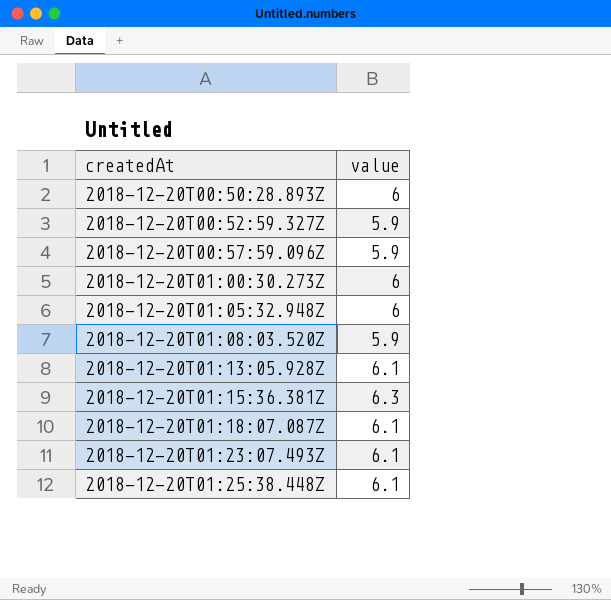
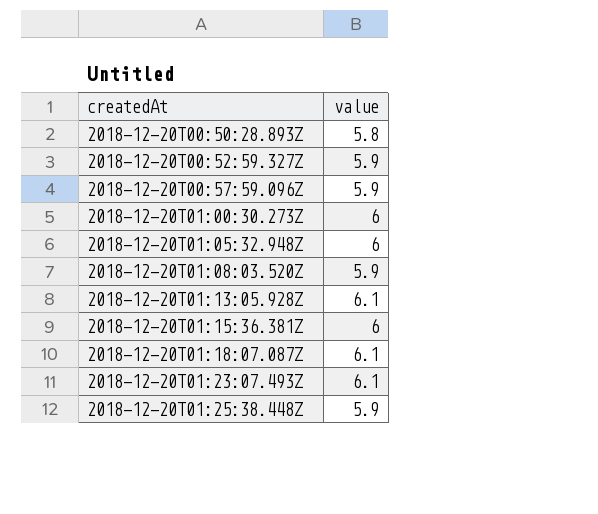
2018-12-20T00:50:28.893Z | value: 6 -> 5.8
2018-12-20T01:15:36.381Z | value: 6.3 -> 6
2018-12-20T01:25:38.448Z | value: 6.1 -> 5.9

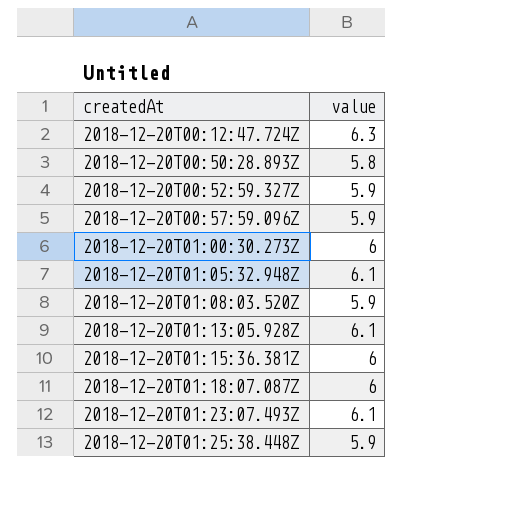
row 2018-12-20T00:12:47.724Z: none -> 6.3
2018-12-20T01:05:32.948Z | value: 6 -> 6.1
2018-12-20T01:18:07.087Z | value: 6.1 -> 6

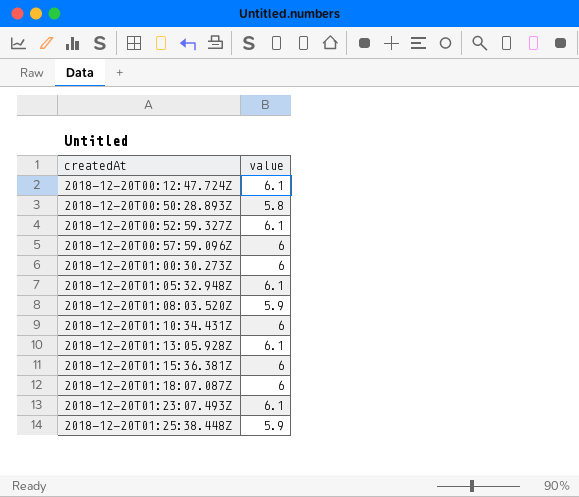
2018-12-20T00:12:47.724Z | value: 6.3 -> 6.1
2018-12-20T00:52:59.327Z | value: 5.9 -> 6.1
2018-12-20T00:57:59.096Z | value: 5.9 -> 6
row 2018-12-20T01:10:34.431Z: none -> 6

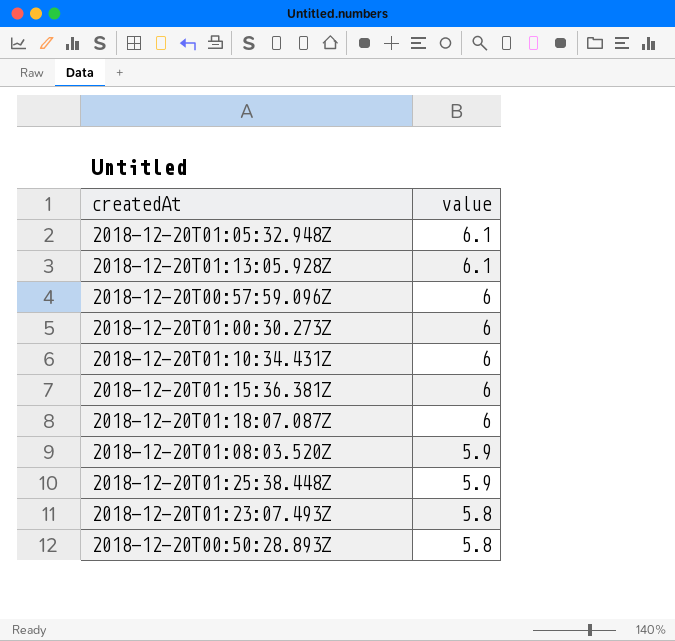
row order: createdAt ascending -> value descending
row 2018-12-20T00:12:47.724Z: 6.1 -> none
row 2018-12-20T00:52:59.327Z: 6.1 -> none
2018-12-20T01:23:07.493Z | value: 6.1 -> 5.8

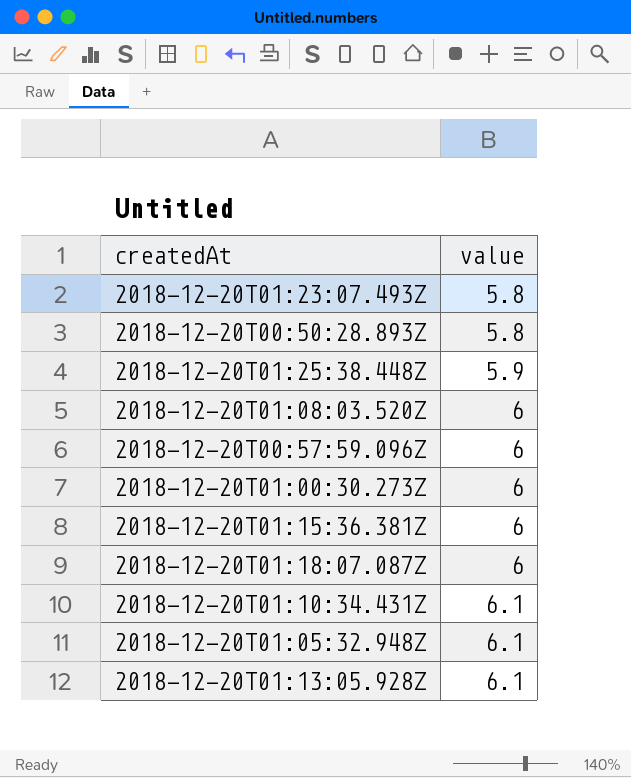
row order: value descending -> value ascending
2018-12-20T01:08:03.520Z | value: 5.9 -> 6
2018-12-20T01:10:34.431Z | value: 6 -> 6.1

